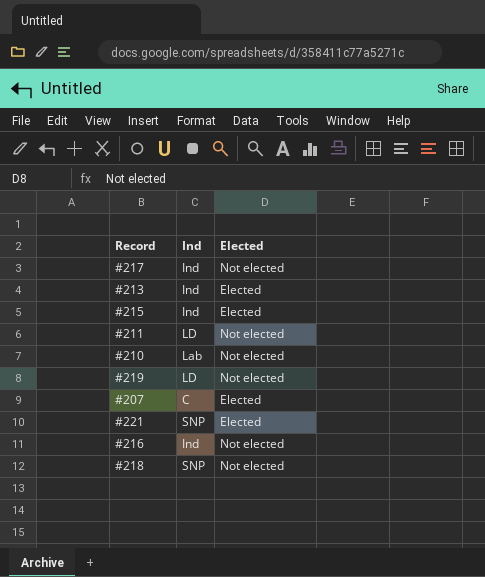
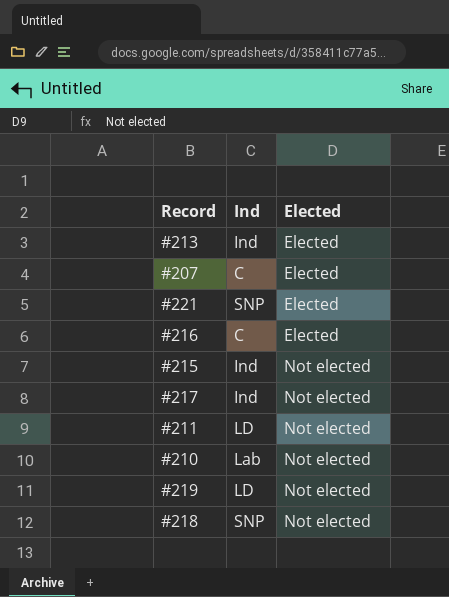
row order: none -> Elected ascending
#216 | Ind: Ind -> C
#216 | Elected: Not elected -> Elected
#215 | Elected: Elected -> Not elected

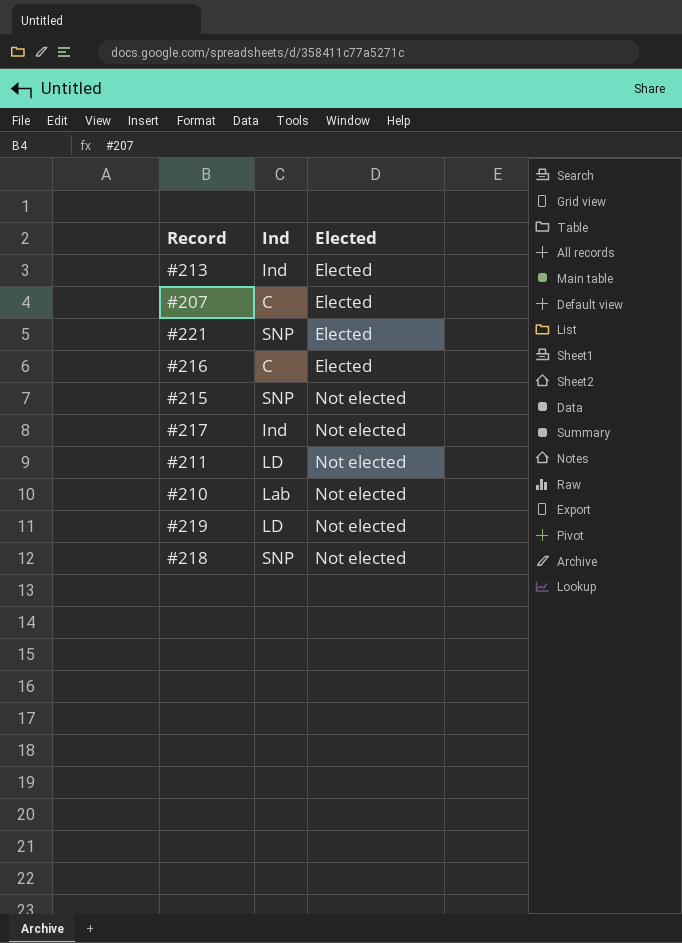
#215 | Ind: Ind -> SNP

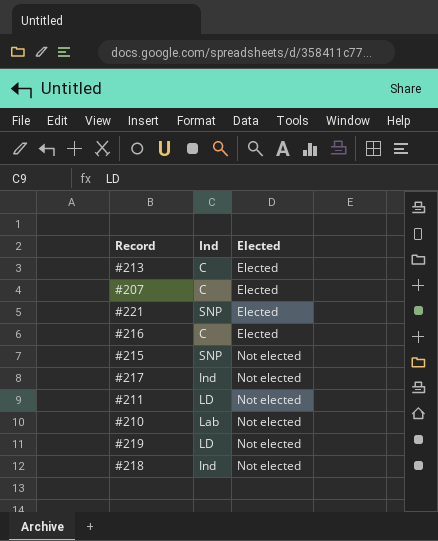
#213 | Ind: Ind -> C
#218 | Ind: SNP -> Ind

